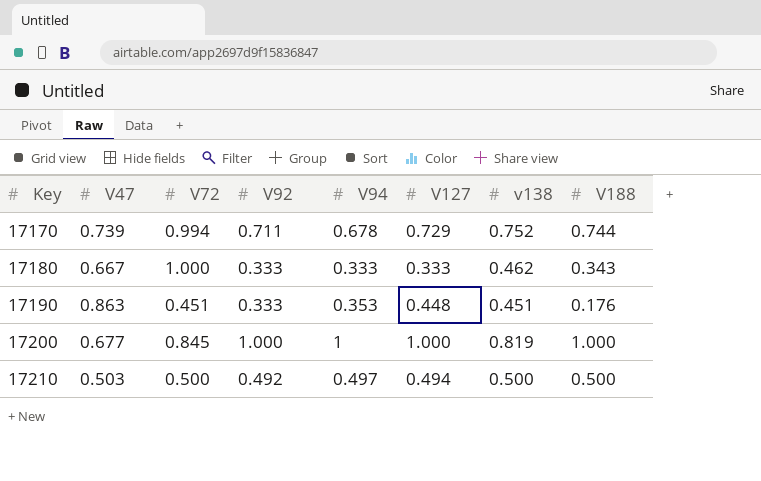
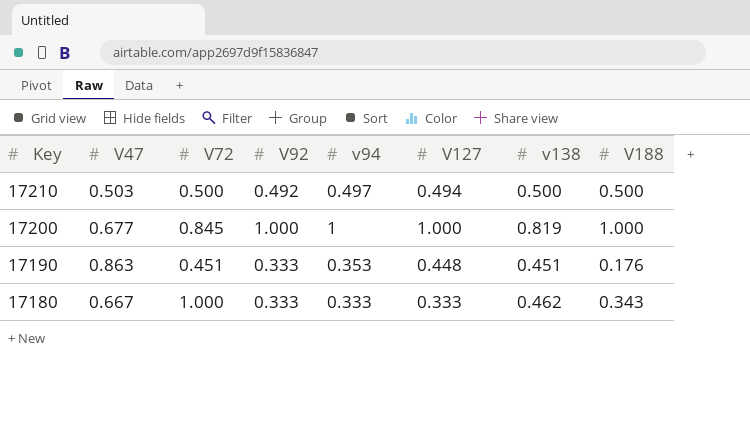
row order: Key ascending -> Key descending
column name: V94 -> v94
row 17170: 0.739 | 0.994 | 0.711 | 0.678 | 0.729 | 0.752 | 0.744 -> none

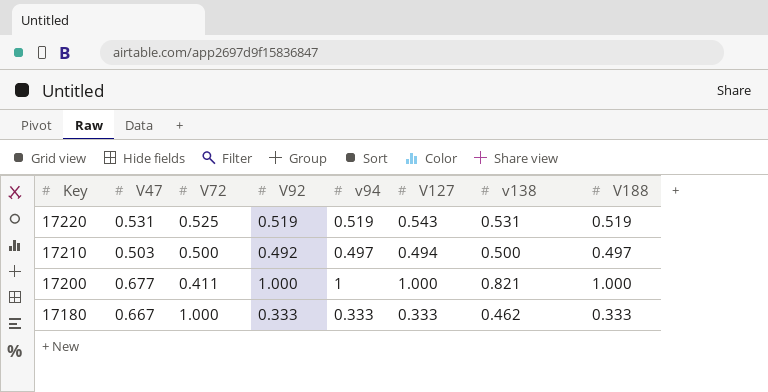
row 17190: 0.863 | 0.451 | 0.333 | 0.353 | 0.448 | 0.451 | 0.176 -> none
row 17220: none -> 0.531 | 0.525 | 0.519 | 0.519 | 0.543 | 0.531 | 0.519
17210 | V188: 0.500 -> 0.497
17200 | V72: 0.845 -> 0.411
17200 | v138: 0.819 -> 0.821
17180 | V188: 0.343 -> 0.333

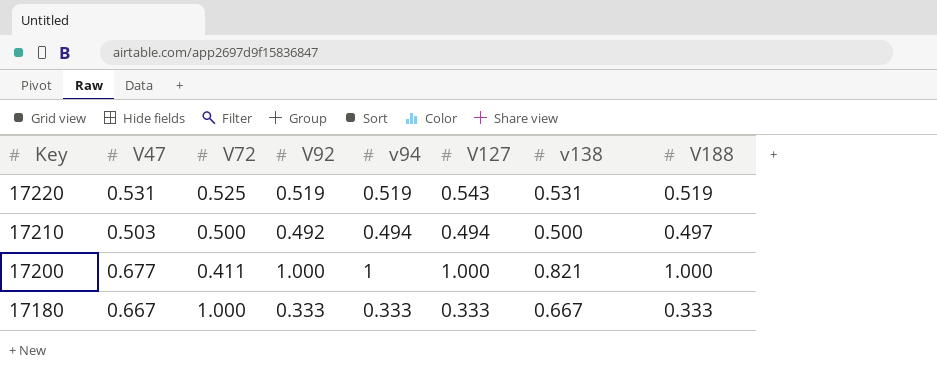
17210 | v94: 0.497 -> 0.494
17180 | v138: 0.462 -> 0.667

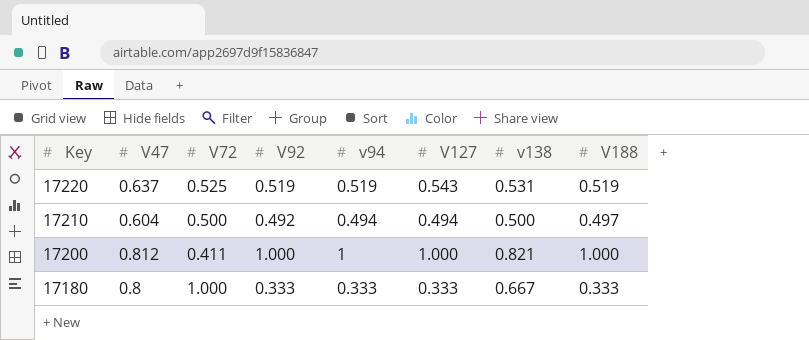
17220 | V47: 0.531 -> 0.637
17210 | V47: 0.503 -> 0.604
17200 | V47: 0.677 -> 0.812
17180 | V47: 0.667 -> 0.8

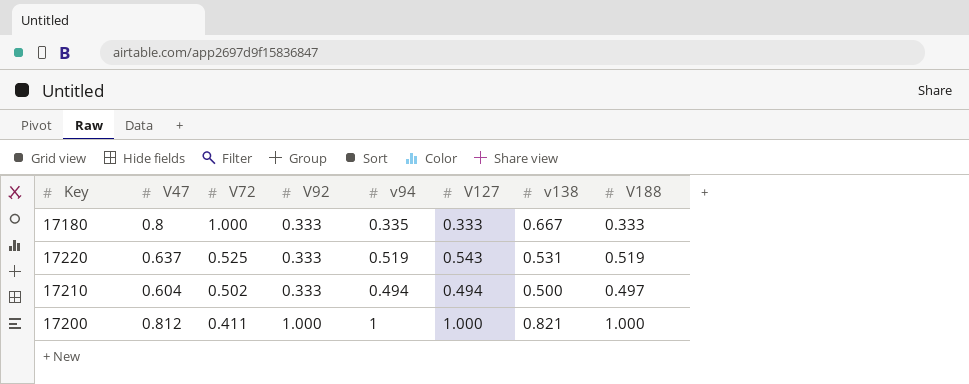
row order: Key descending -> V72 descending
17180 | v94: 0.333 -> 0.335
17220 | V92: 0.519 -> 0.333
17210 | V72: 0.500 -> 0.502
17210 | V92: 0.492 -> 0.333

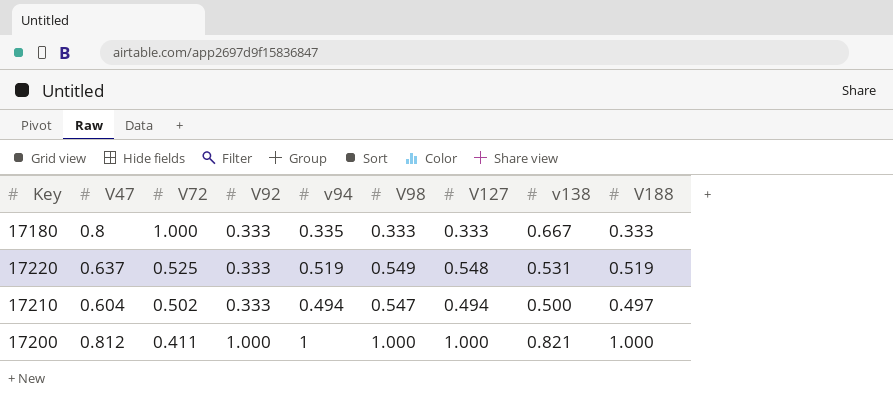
column V98 | position: none -> 6
17220 | V127: 0.543 -> 0.548

